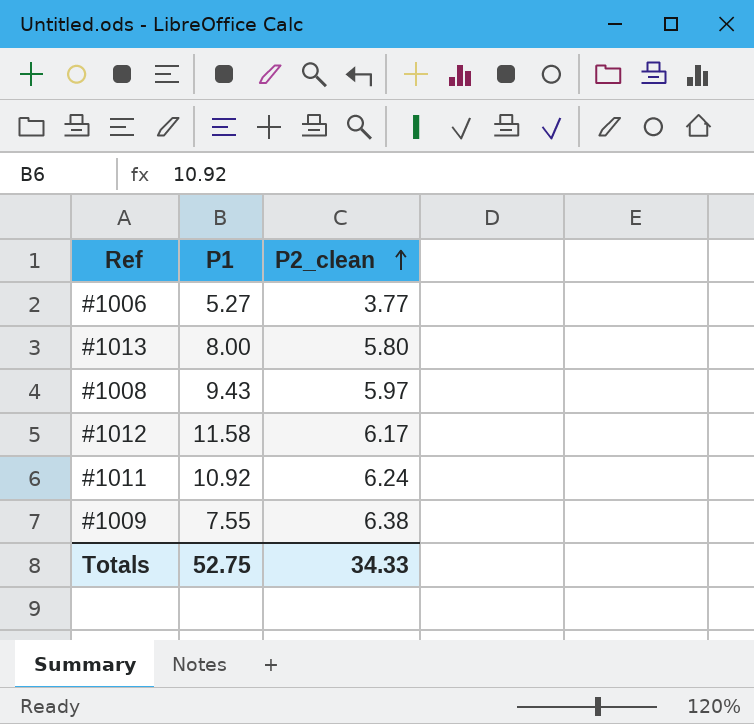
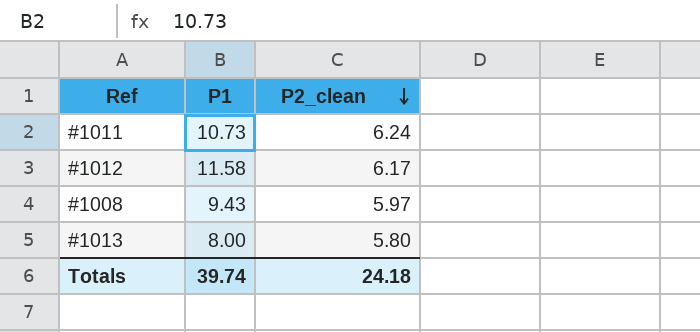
row order: P2_clean ascending -> P2_clean descending
row #1006: 5.27 | 3.77 -> none
row #1009: 7.55 | 6.38 -> none
#1011 | P1: 10.92 -> 10.73
Totals | P1: 52.75 -> 39.74
Totals | P2_clean: 34.33 -> 24.18

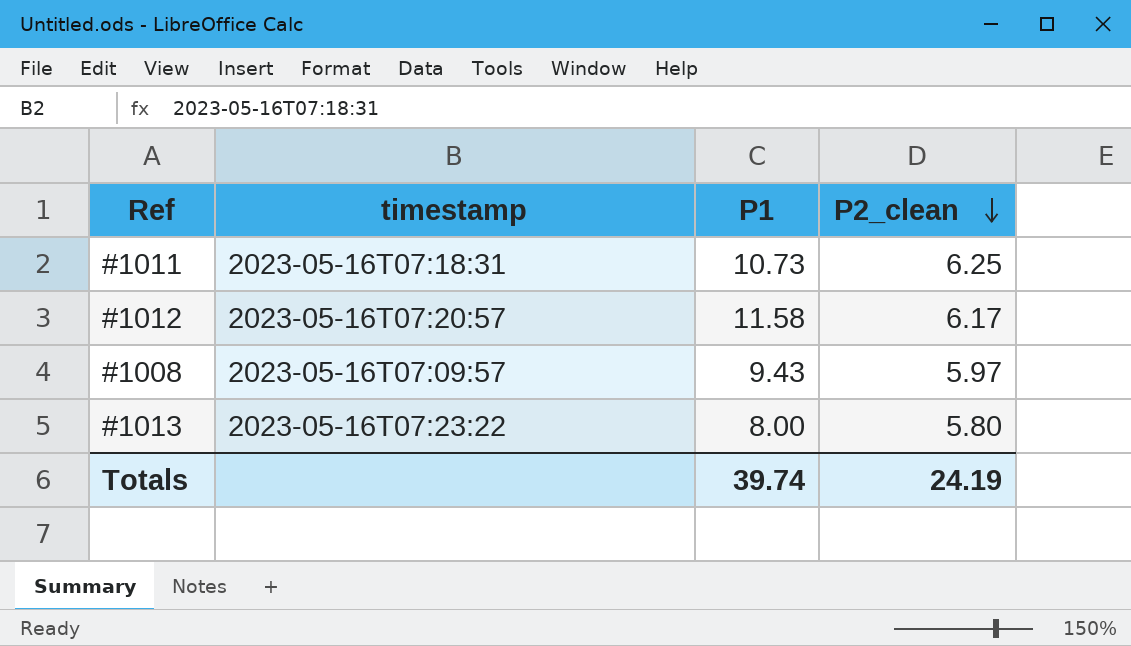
column timestamp | position: none -> 2
#1011 | P2_clean: 6.24 -> 6.25
Totals | P2_clean: 24.18 -> 24.19

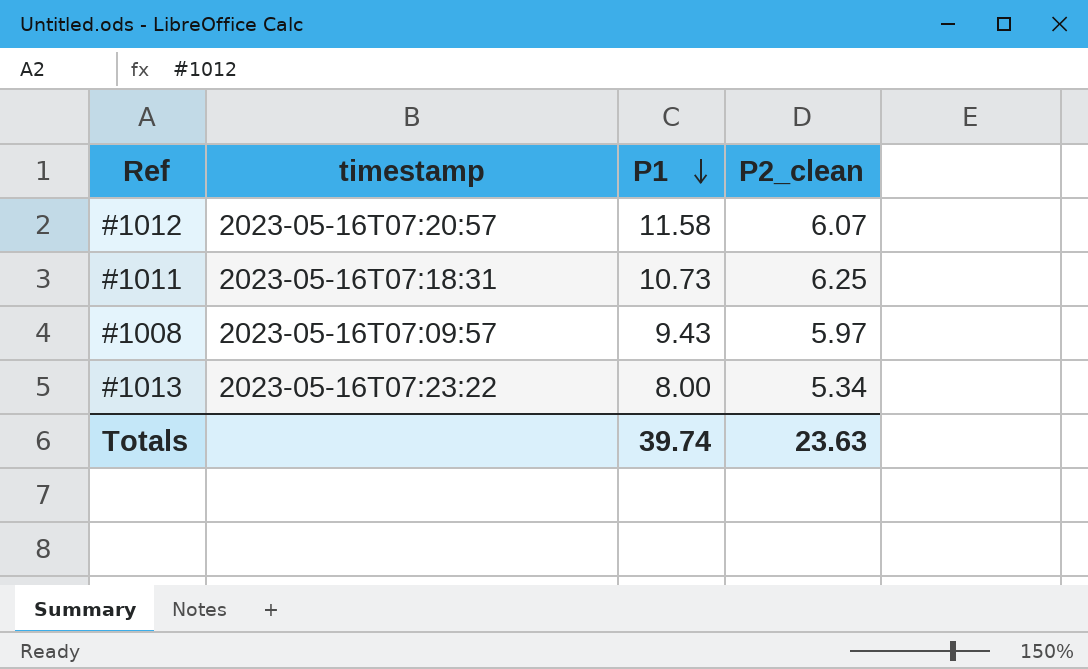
row order: P2_clean descending -> P1 descending
#1012 | P2_clean: 6.17 -> 6.07
#1013 | P2_clean: 5.80 -> 5.34
Totals | P2_clean: 24.19 -> 23.63

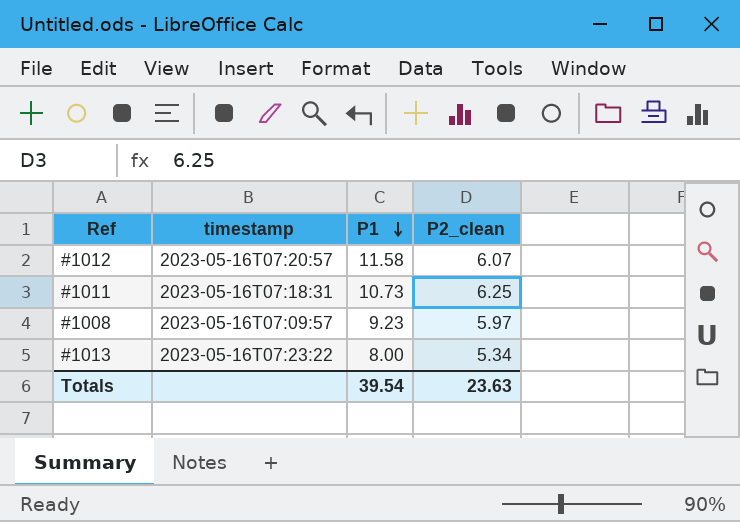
#1008 | P1: 9.43 -> 9.23
Totals | P1: 39.74 -> 39.54

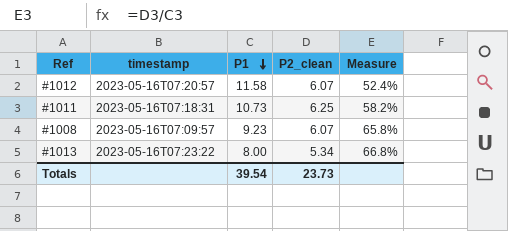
column Measure | formula: none -> [P2_clean] / [P1]
#1008 | P2_clean: 5.97 -> 6.07
Totals | P2_clean: 23.63 -> 23.73

